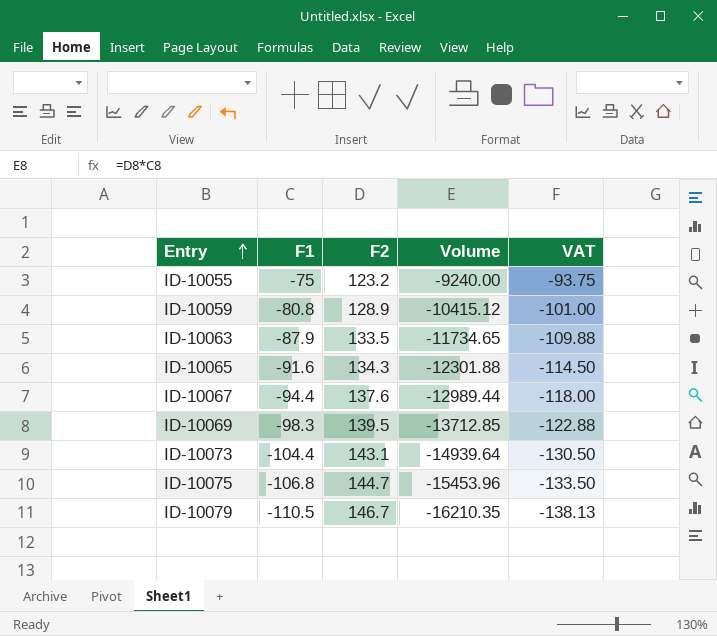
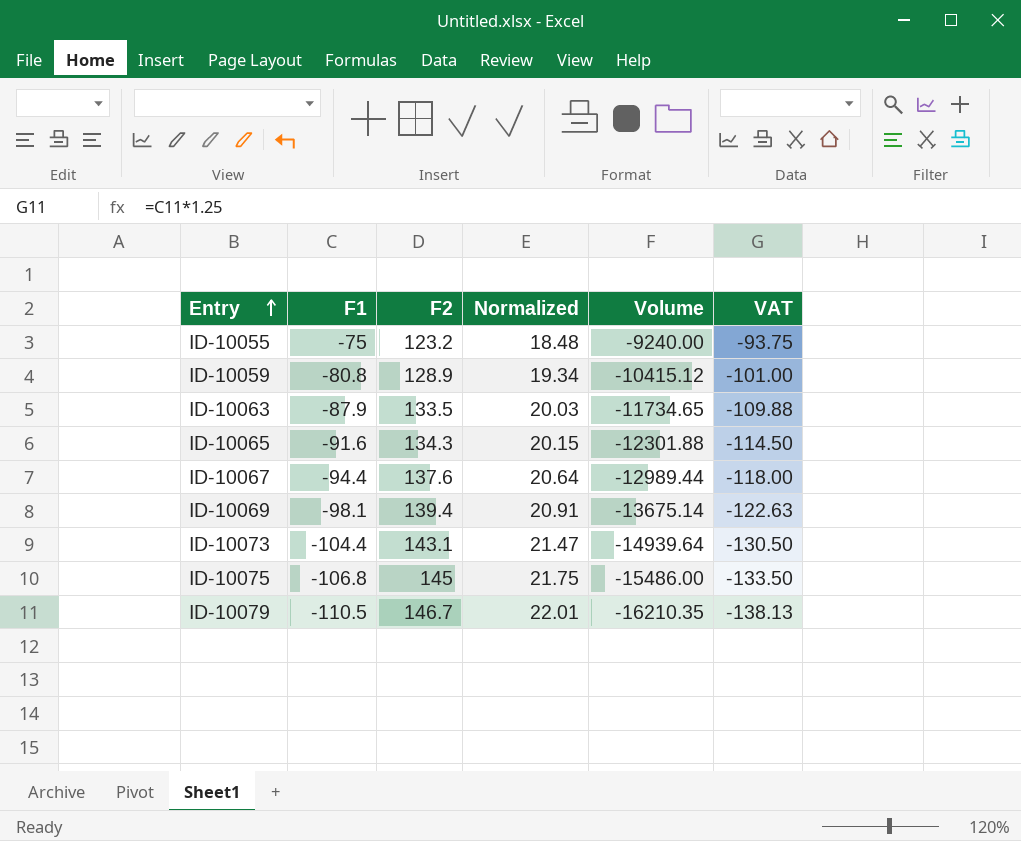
column Normalized | formula: none -> [F2] * 0.15
ID-10069 | F1: -98.3 -> -98.1
ID-10069 | F2: 139.5 -> 139.4
ID-10069 | Volume: -13712.85 -> -13675.14
ID-10069 | VAT: -122.88 -> -122.63
ID-10075 | F2: 144.7 -> 145
ID-10075 | Volume: -15453.96 -> -15486.00

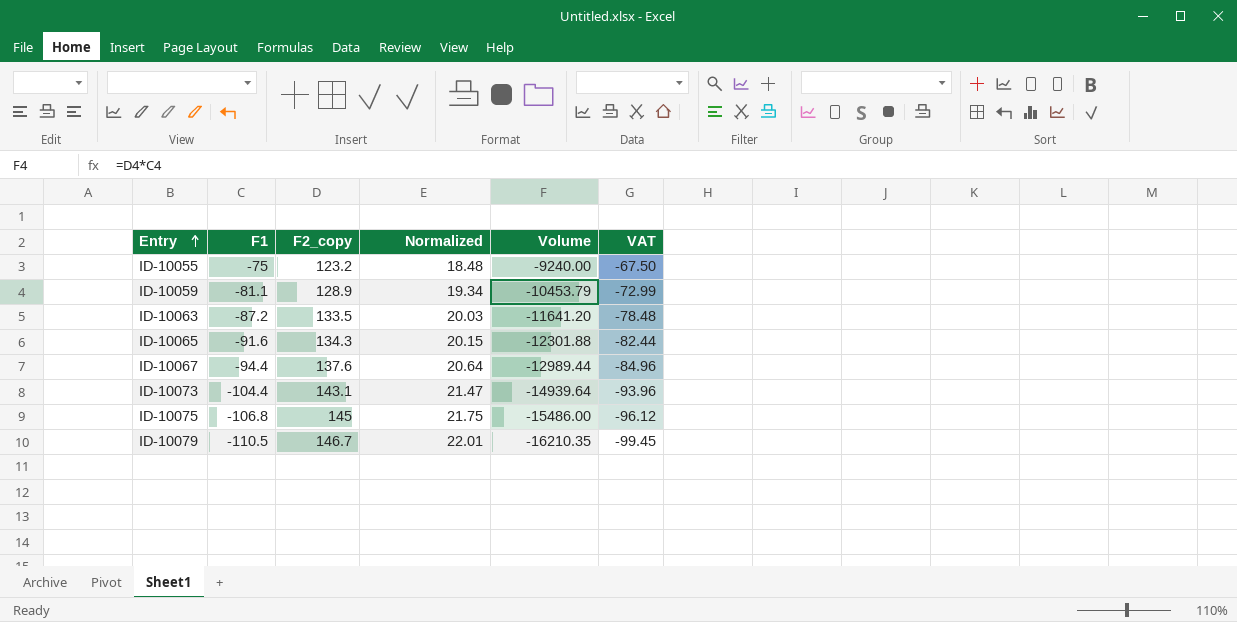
column name: F2 -> F2_copy
column VAT | formula: [F1] * 1.25 -> [F1] * 0.9
row ID-10069: -98.1 | 139.4 | 20.91 | -13675.14 | -122.63 -> none
ID-10059 | F1: -80.8 -> -81.1
ID-10059 | Volume: -10415.12 -> -10453.79
ID-10063 | F1: -87.9 -> -87.2
ID-10063 | Volume: -11734.65 -> -11641.20

